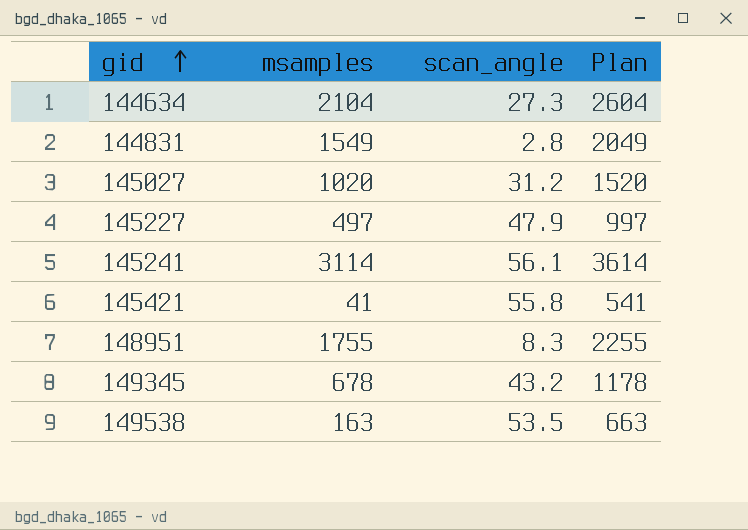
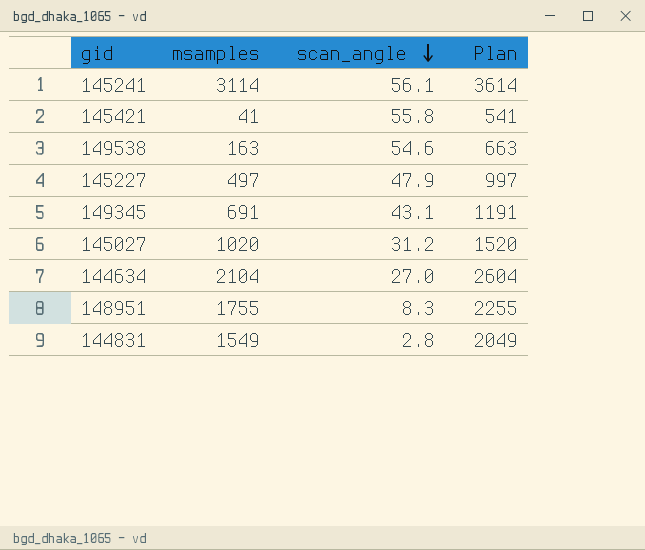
row order: gid ascending -> scan_angle descending
149538 | scan_angle: 53.5 -> 54.6
149345 | msamples: 678 -> 691
149345 | scan_angle: 43.2 -> 43.1
149345 | Plan: 1178 -> 1191
144634 | scan_angle: 27.3 -> 27.0

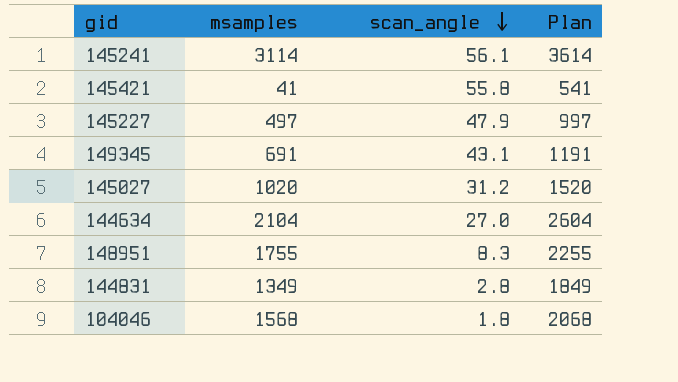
row 149538: 163 | 54.6 | 663 -> none
144831 | msamples: 1549 -> 1349
144831 | Plan: 2049 -> 1849
row 104046: none -> 1568 | 1.8 | 2068

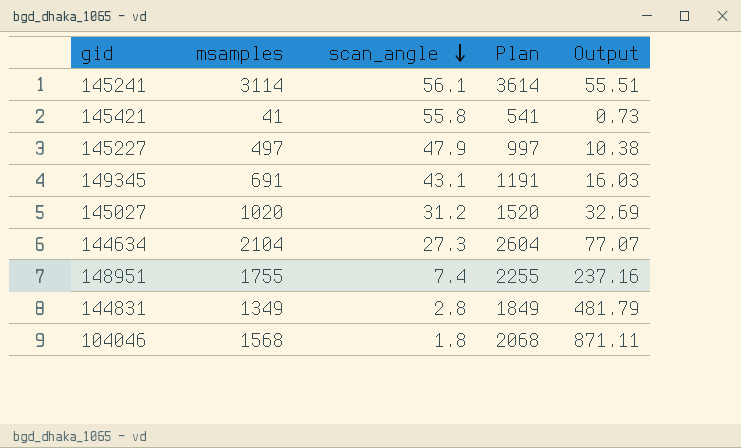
column Output | formula: none -> [msamples] / [scan_angle]
144634 | scan_angle: 27.0 -> 27.3
148951 | scan_angle: 8.3 -> 7.4

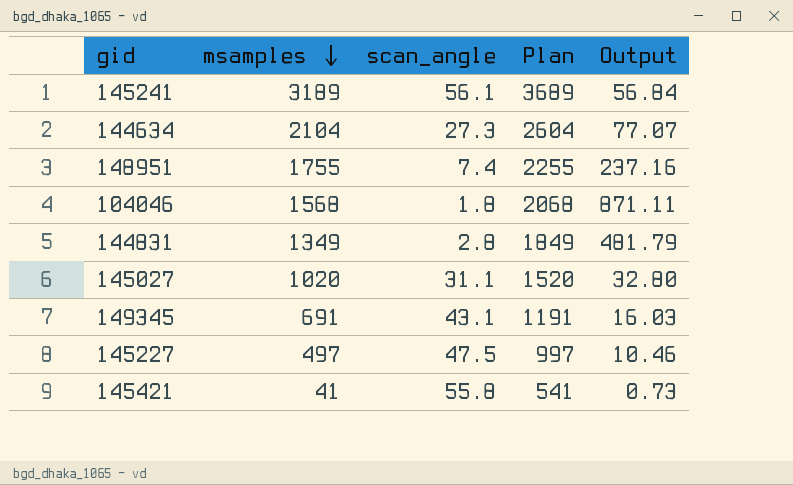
row order: scan_angle descending -> msamples descending
145241 | msamples: 3114 -> 3189
145241 | Plan: 3614 -> 3689
145241 | Output: 55.51 -> 56.84
145027 | scan_angle: 31.2 -> 31.1
145027 | Output: 32.69 -> 32.80
145227 | scan_angle: 47.9 -> 47.5
145227 | Output: 10.38 -> 10.46

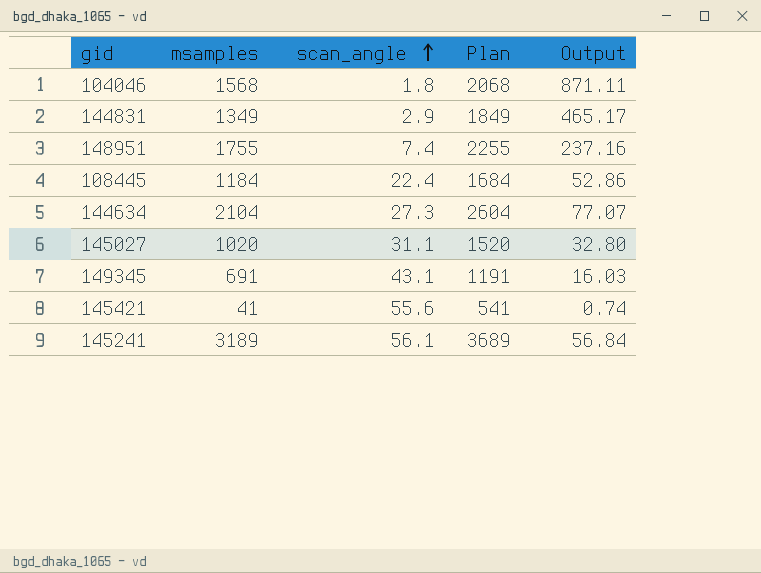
row order: msamples descending -> scan_angle ascending
row 145227: 497 | 47.5 | 997 | 10.46 -> none
144831 | scan_angle: 2.8 -> 2.9
144831 | Output: 481.79 -> 465.17
row 108445: none -> 1184 | 22.4 | 1684 | 52.86
145421 | scan_angle: 55.8 -> 55.6
145421 | Output: 0.73 -> 0.74

